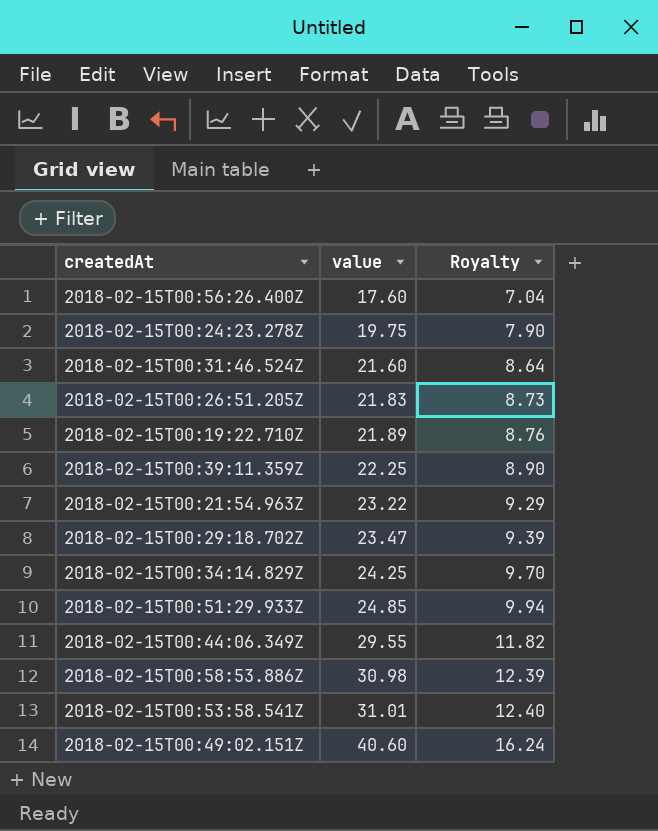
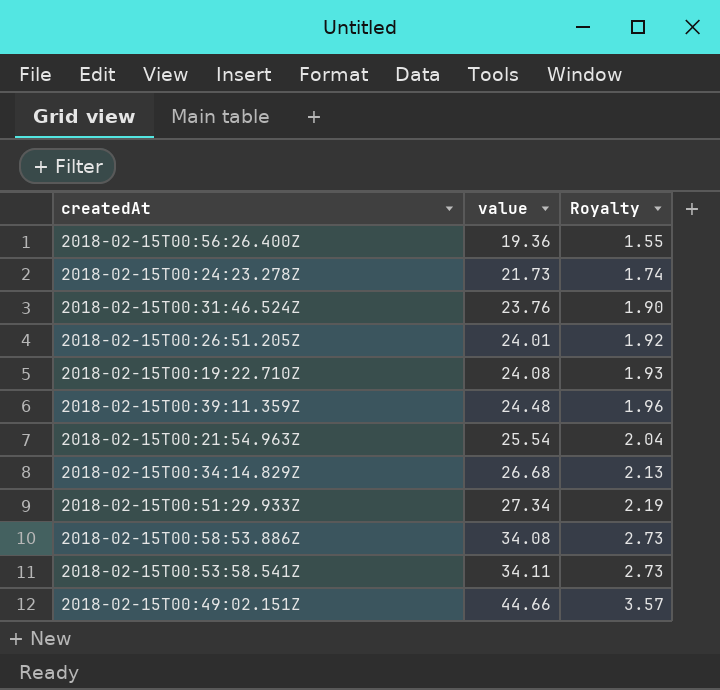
column Royalty | formula: [value] * 0.4 -> [value] * 0.08
row 2018-02-15T00:29:18.702Z: 23.47 | 9.39 -> none
row 2018-02-15T00:44:06.349Z: 29.55 | 11.82 -> none
2018-02-15T00:56:26.400Z | value: 17.60 -> 19.36
2018-02-15T00:24:23.278Z | value: 19.75 -> 21.73
2018-02-15T00:31:46.524Z | value: 21.60 -> 23.76
2018-02-15T00:26:51.205Z | value: 21.83 -> 24.01
2018-02-15T00:19:22.710Z | value: 21.89 -> 24.08
2018-02-15T00:39:11.359Z | value: 22.25 -> 24.48
2018-02-15T00:21:54.963Z | value: 23.22 -> 25.54
2018-02-15T00:34:14.829Z | value: 24.25 -> 26.68
2018-02-15T00:51:29.933Z | value: 24.85 -> 27.34
2018-02-15T00:58:53.886Z | value: 30.98 -> 34.08
2018-02-15T00:53:58.541Z | value: 31.01 -> 34.11
2018-02-15T00:49:02.151Z | value: 40.60 -> 44.66

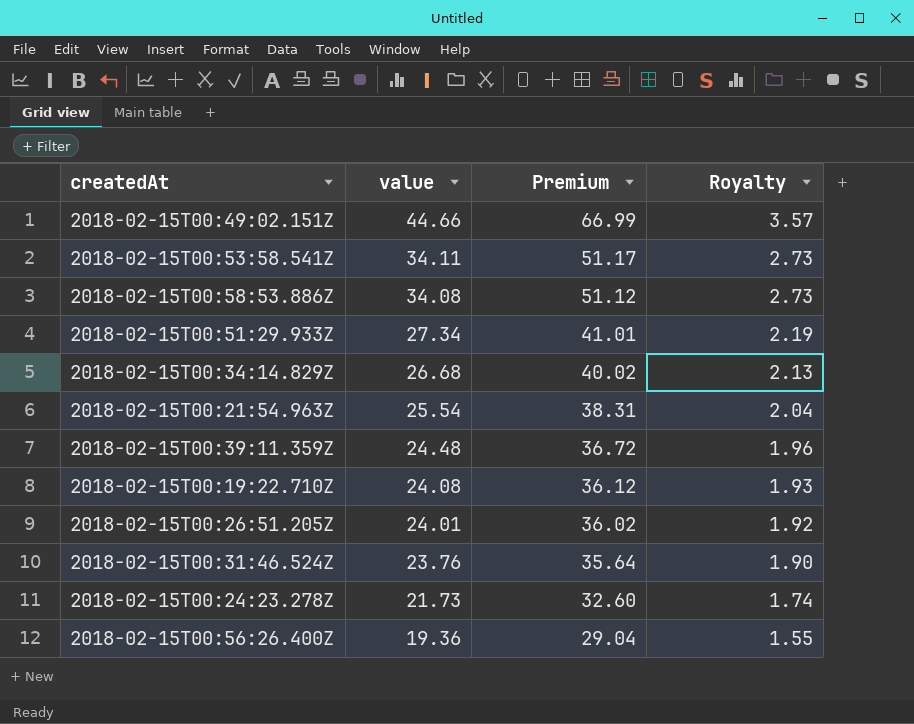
row order: value ascending -> value descending
column Premium | formula: none -> [value] * 1.5

